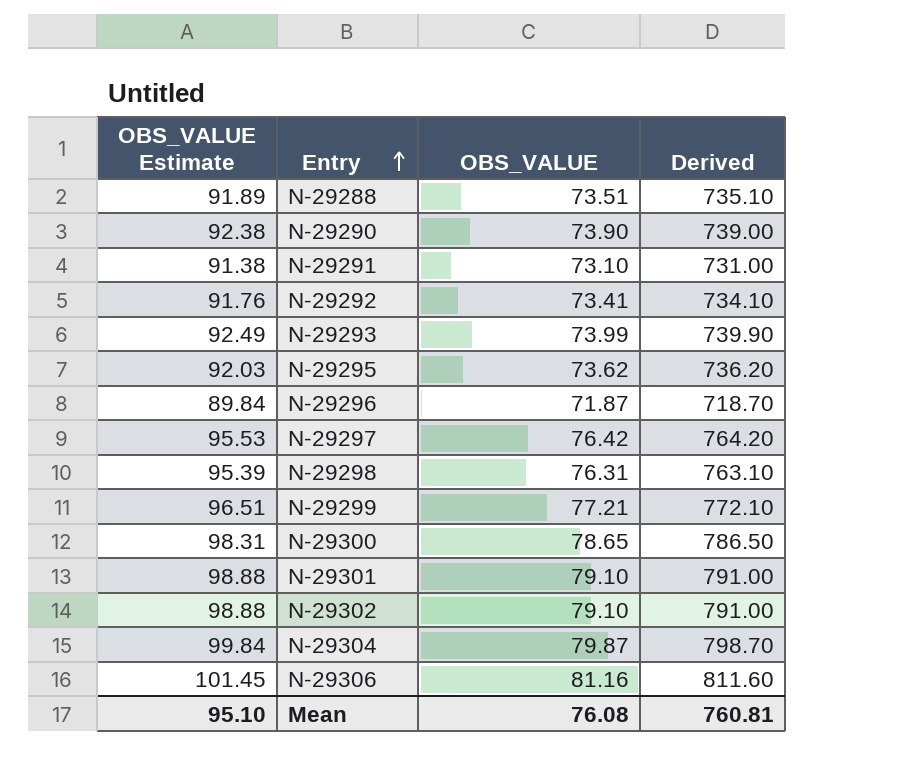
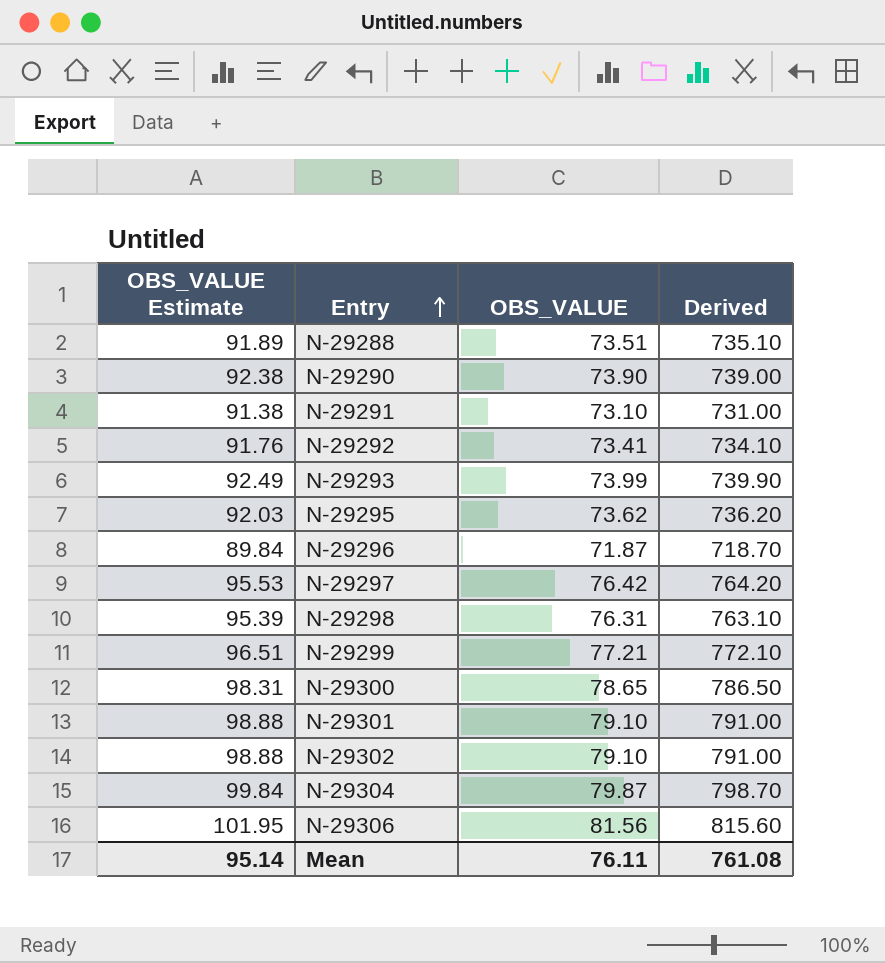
N-29306 | OBS_VALUE Estimate: 101.45 -> 101.95
N-29306 | OBS_VALUE: 81.16 -> 81.56
N-29306 | Derived: 811.60 -> 815.60
Mean | OBS_VALUE Estimate: 95.10 -> 95.14
Mean | OBS_VALUE: 76.08 -> 76.11
Mean | Derived: 760.81 -> 761.08

